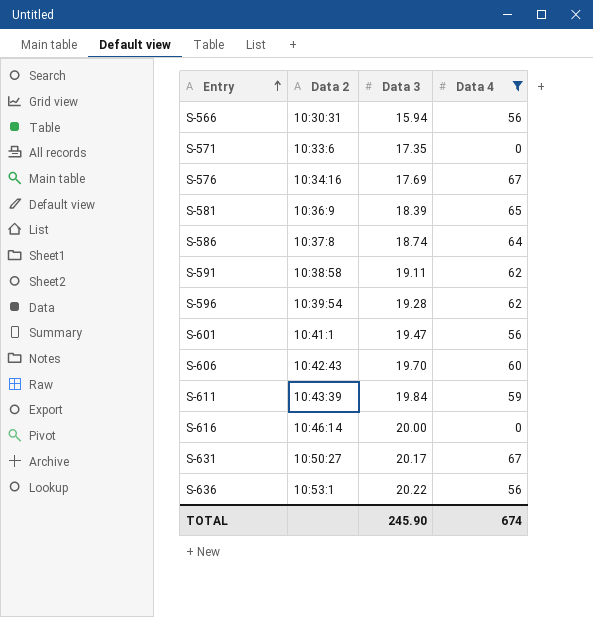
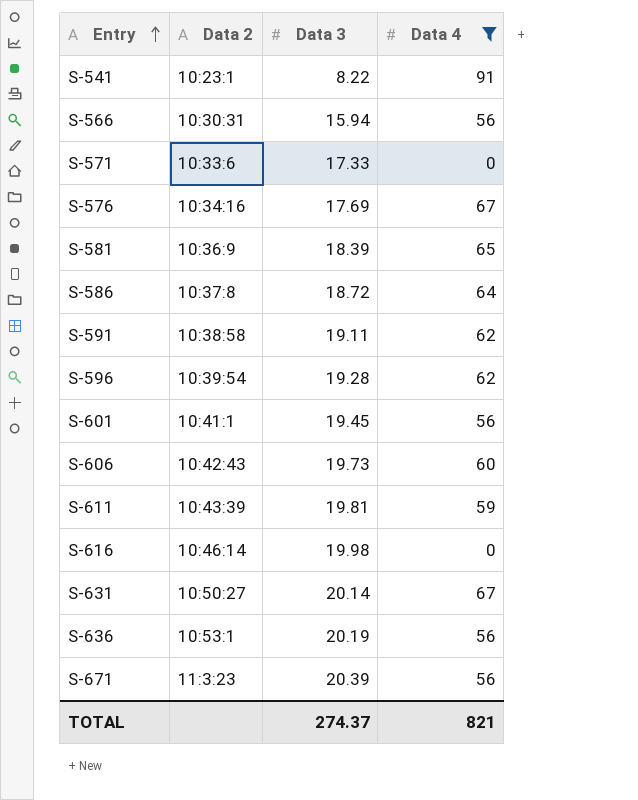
row S-541: none -> 10:23:1 | 8.22 | 91
S-571 | Data 3: 17.35 -> 17.33
S-586 | Data 3: 18.74 -> 18.72
S-601 | Data 3: 19.47 -> 19.45
S-606 | Data 3: 19.70 -> 19.73
S-611 | Data 3: 19.84 -> 19.81
S-616 | Data 3: 20.00 -> 19.98
S-631 | Data 3: 20.17 -> 20.14
S-636 | Data 3: 20.22 -> 20.19
row S-671: none -> 11:3:23 | 20.39 | 56
TOTAL | Data 3: 245.90 -> 274.37
TOTAL | Data 4: 674 -> 821

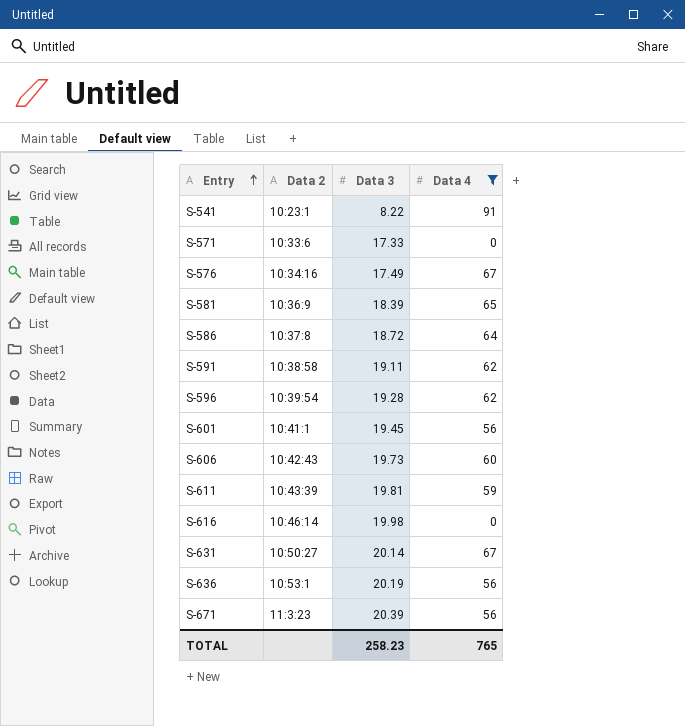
row S-566: 10:30:31 | 15.94 | 56 -> none
S-576 | Data 3: 17.69 -> 17.49
TOTAL | Data 3: 274.37 -> 258.23
TOTAL | Data 4: 821 -> 765

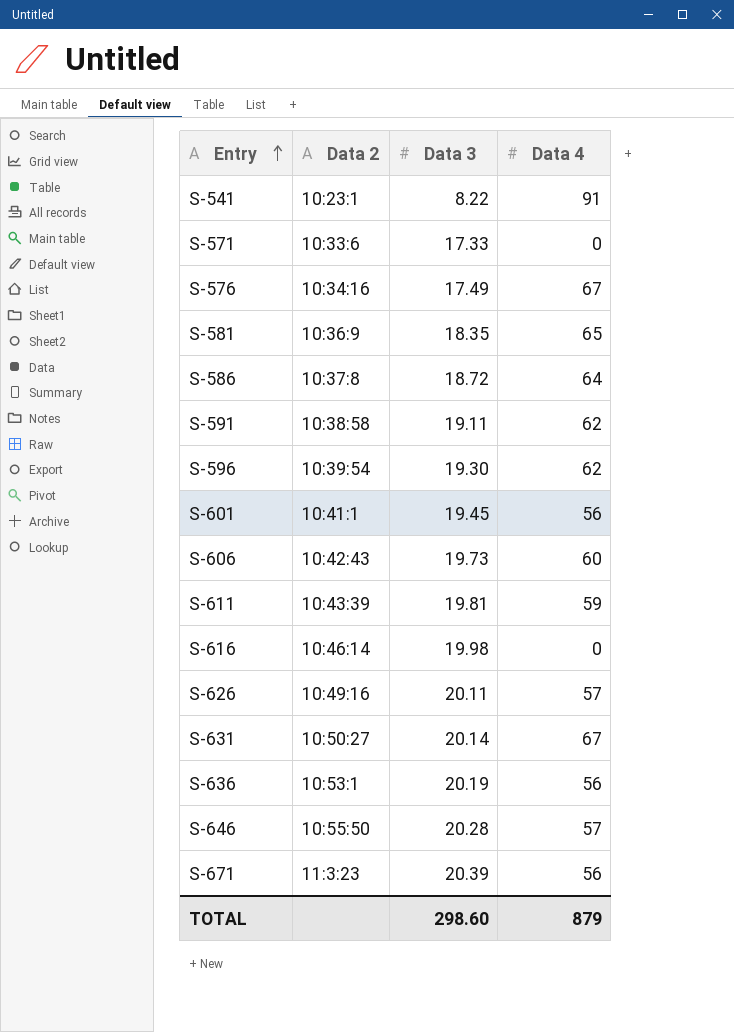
filter: Data 4 != 57 -> none
S-581 | Data 3: 18.39 -> 18.35
S-596 | Data 3: 19.28 -> 19.30
TOTAL | Data 3: 258.23 -> 298.60
TOTAL | Data 4: 765 -> 879

